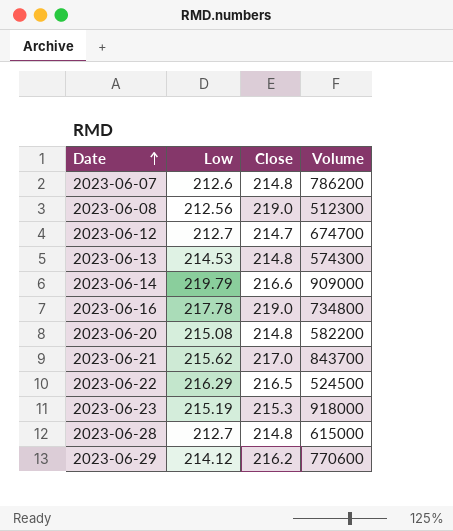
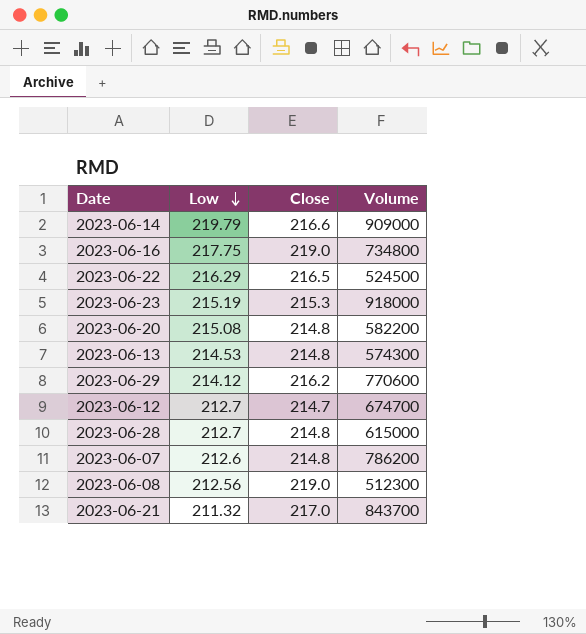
row order: Date ascending -> Low descending
2023-06-16 | Low: 217.78 -> 217.75
2023-06-21 | Low: 215.62 -> 211.32

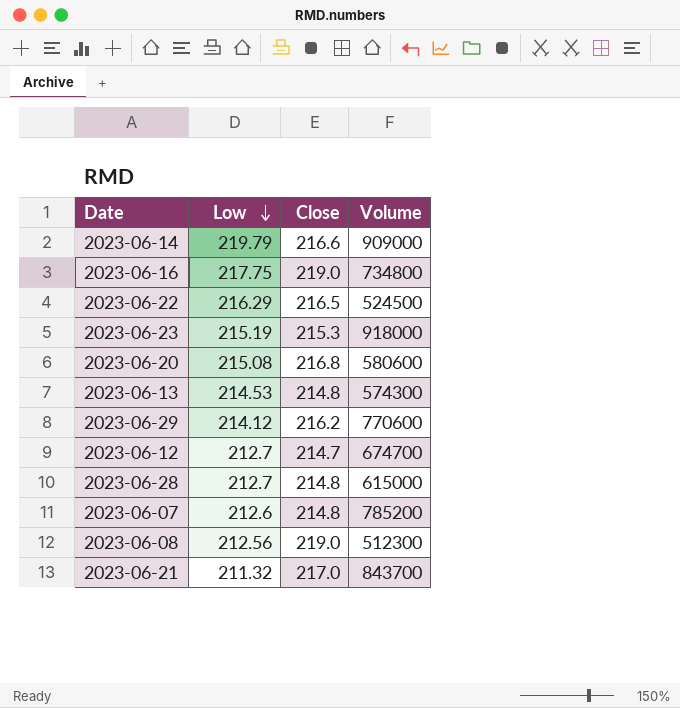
2023-06-20 | Close: 214.8 -> 216.8
2023-06-20 | Volume: 582200 -> 580600
2023-06-07 | Volume: 786200 -> 785200

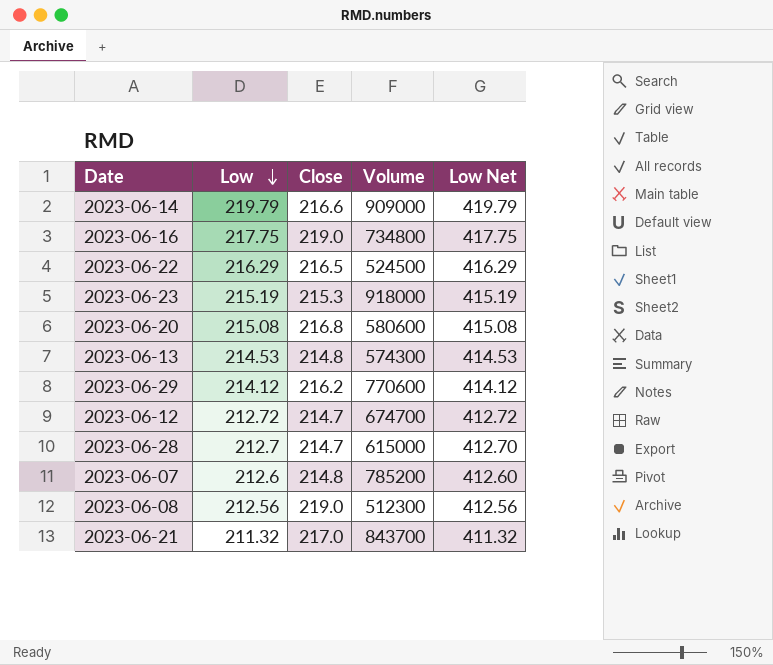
column Low Net | formula: none -> [Low] + 200
2023-06-12 | Low: 212.7 -> 212.72
2023-06-28 | Close: 214.8 -> 214.7

